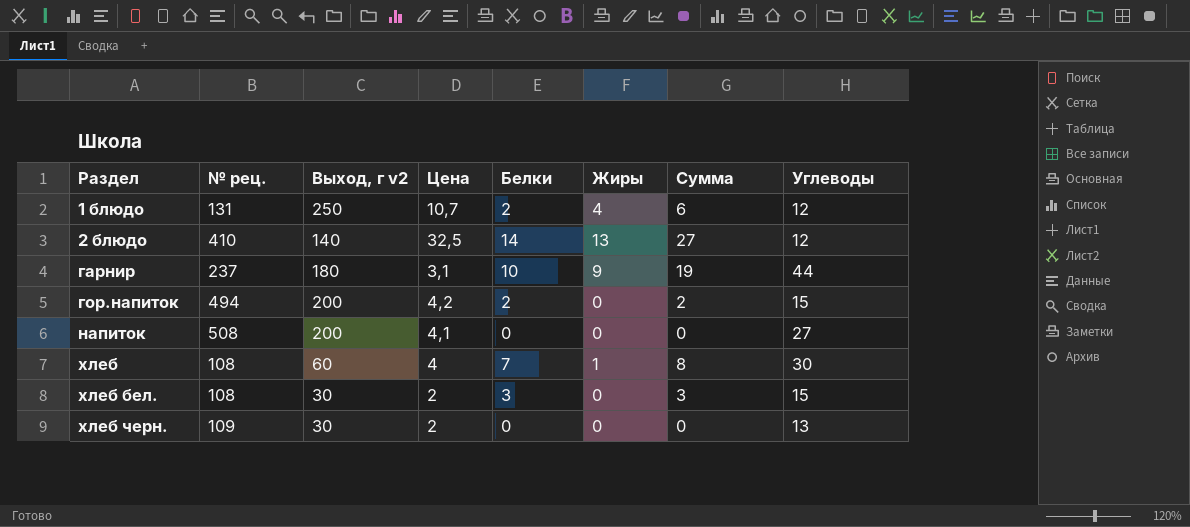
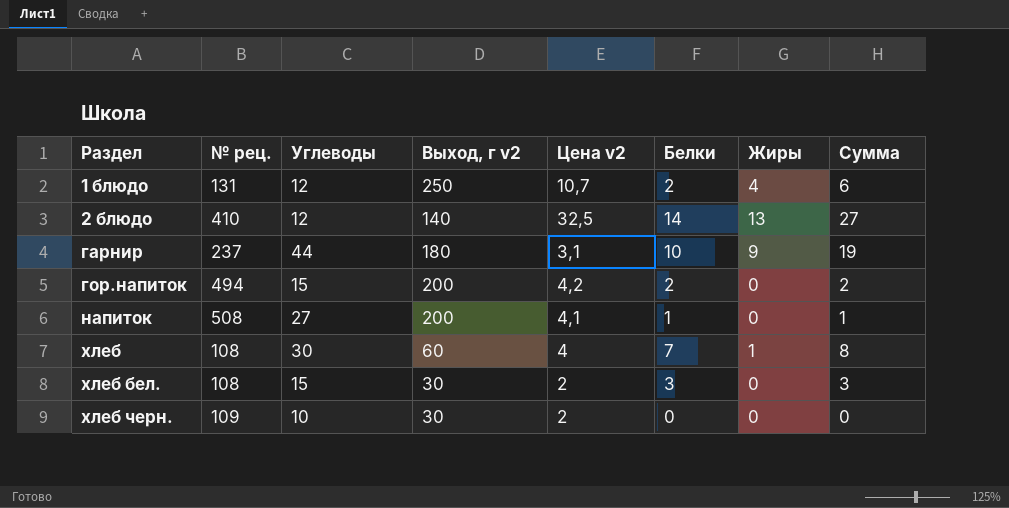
column Углеводы | position: 8 -> 3
column name: Цена -> Цена v2
напиток | Белки: 0 -> 1
напиток | Сумма: 0 -> 1
хлеб черн. | Углеводы: 13 -> 10

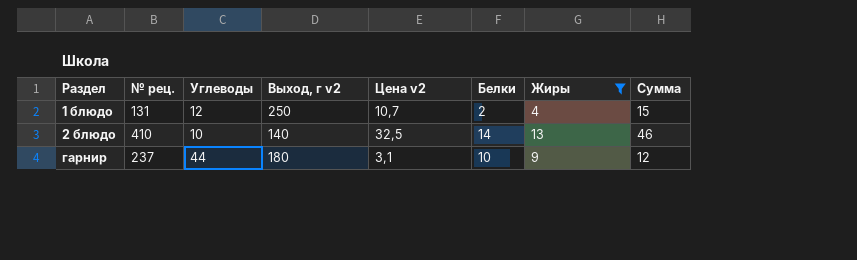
filter: none -> Жиры >= 4
column Сумма | formula: [Белки] + [Жиры] -> [Цена v2] + [Жиры]
2 блюдо | Углеводы: 12 -> 10

